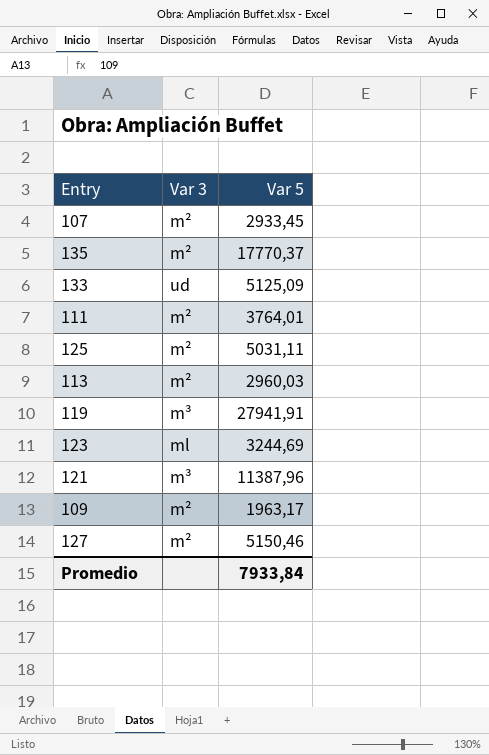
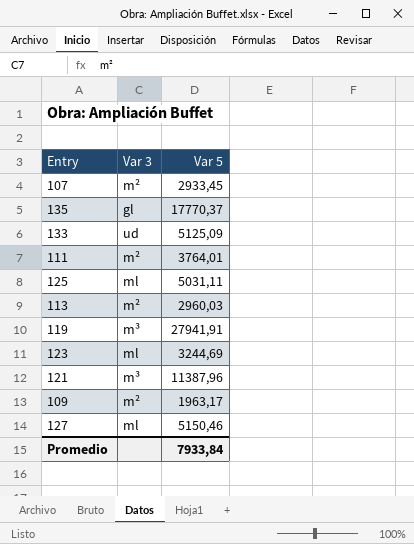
135 | Var 3: m² -> gl
125 | Var 3: m² -> ml
127 | Var 3: m² -> ml

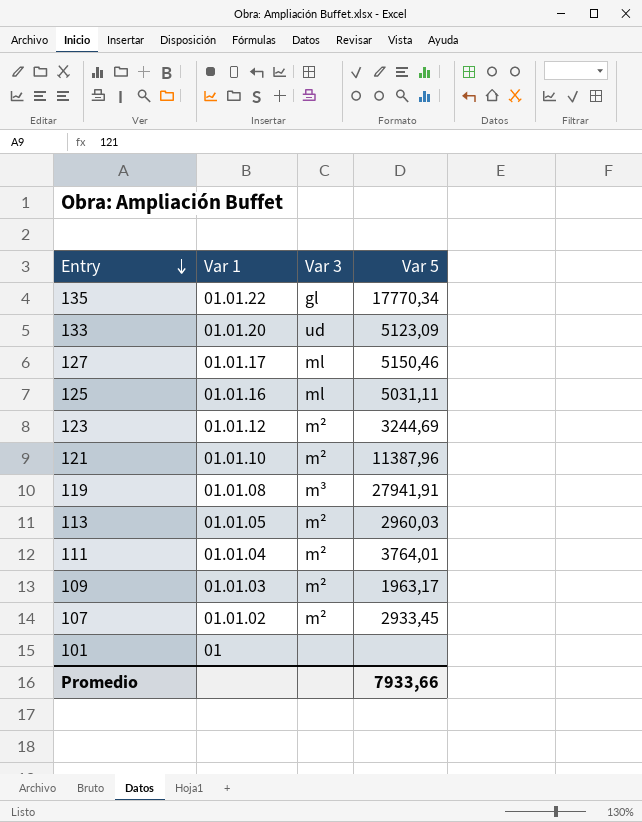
row order: none -> Entry descending
column Var 1 | position: none -> 2
135 | Var 5: 17770,37 -> 17770,34
133 | Var 5: 5125,09 -> 5123,09
123 | Var 3: ml -> m²
121 | Var 3: m³ -> m²
row 101: none -> 01 | none | none
Promedio | Var 5: 7933,84 -> 7933,66

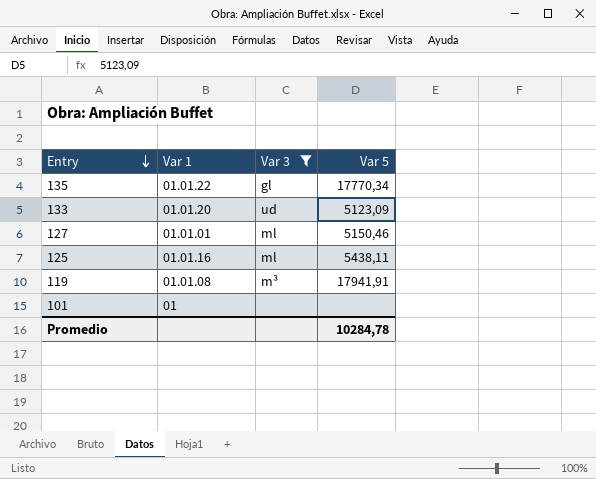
filter: none -> Var 3 != m²
127 | Var 1: 01.01.17 -> 01.01.01
125 | Var 5: 5031,11 -> 5438,11
119 | Var 5: 27941,91 -> 17941,91
Promedio | Var 5: 7933,66 -> 10284,78

